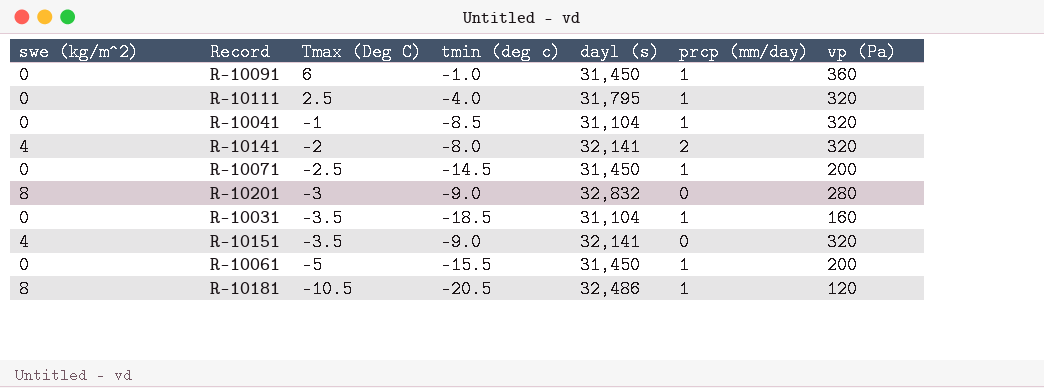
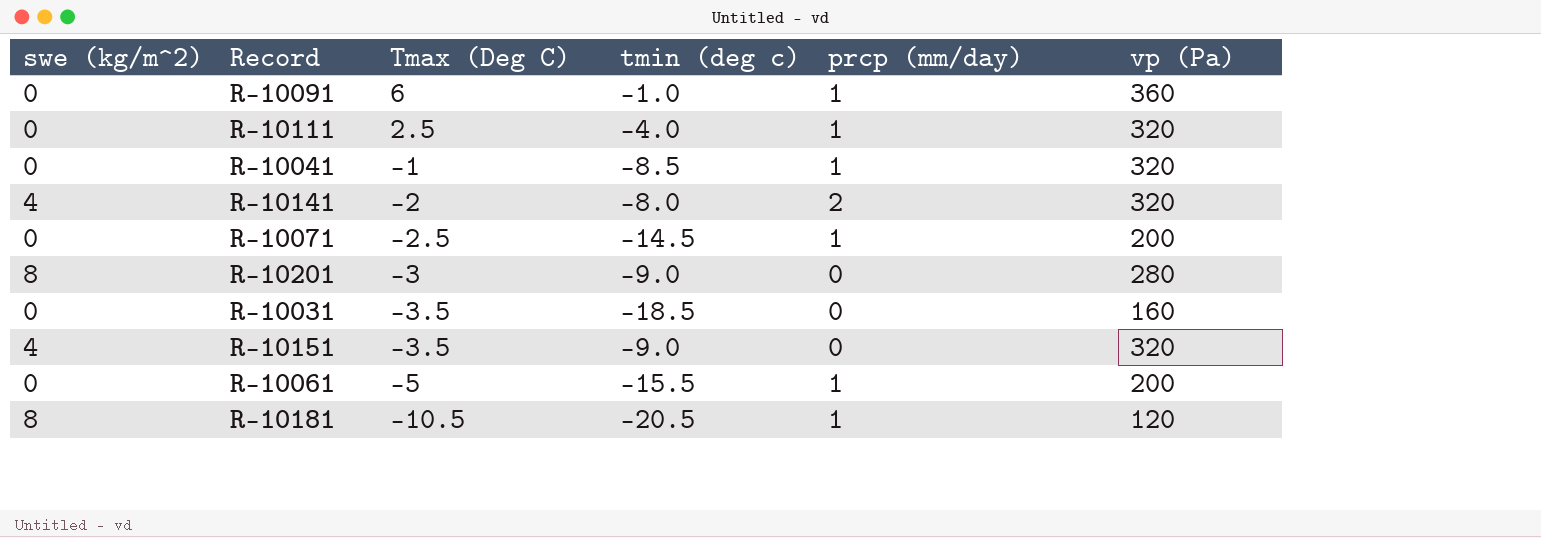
column dayl (s) | position: 5 -> none
R-10031 | prcp (mm/day): 1 -> 0

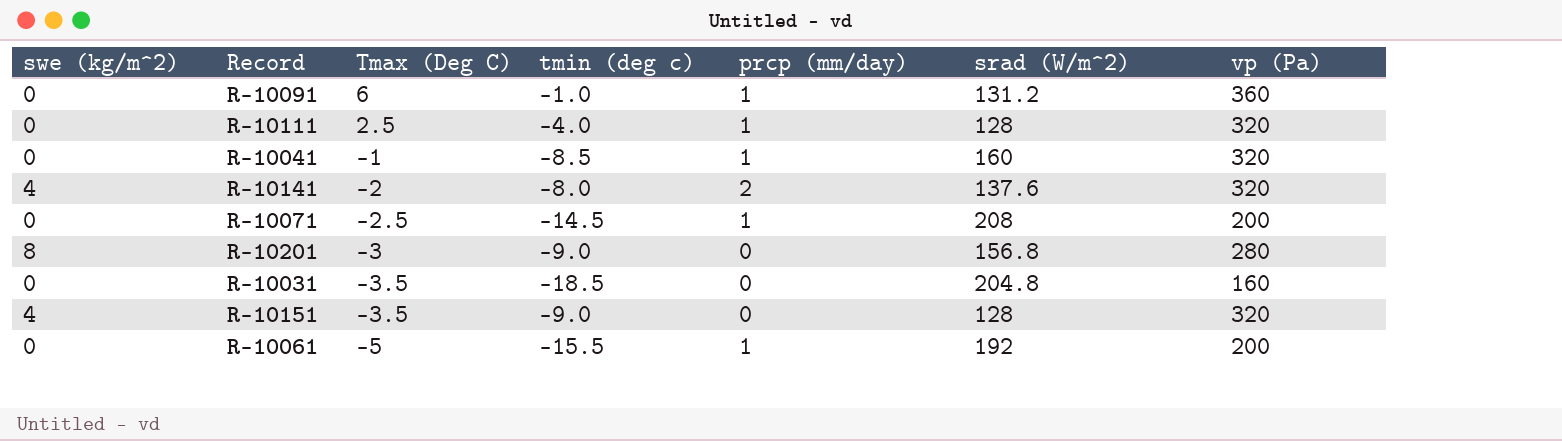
column srad (W/m^2) | position: none -> 6
row R-10181: 8 | -10.5 | -20.5 | 1 | 120 -> none

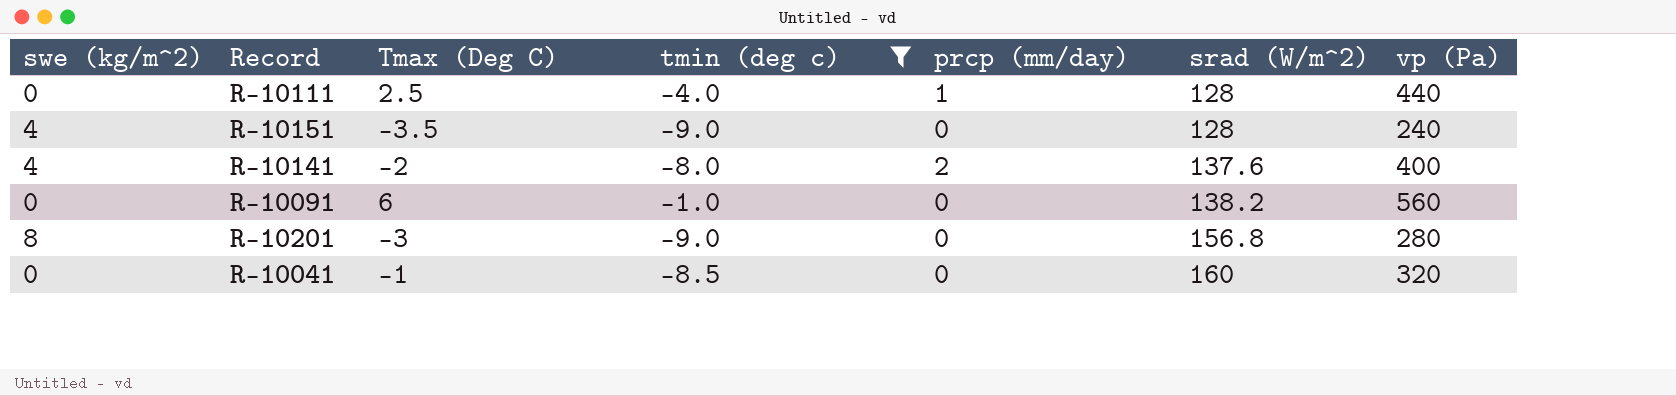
filter: none -> tmin (deg c) >= -9.0
row order: Tmax (Deg C) descending -> srad (W/m^2) ascending
R-10111 | vp (Pa): 320 -> 440
R-10151 | vp (Pa): 320 -> 240
R-10141 | vp (Pa): 320 -> 400
R-10091 | prcp (mm/day): 1 -> 0
R-10091 | srad (W/m^2): 131.2 -> 138.2
R-10091 | vp (Pa): 360 -> 560
R-10041 | prcp (mm/day): 1 -> 0

